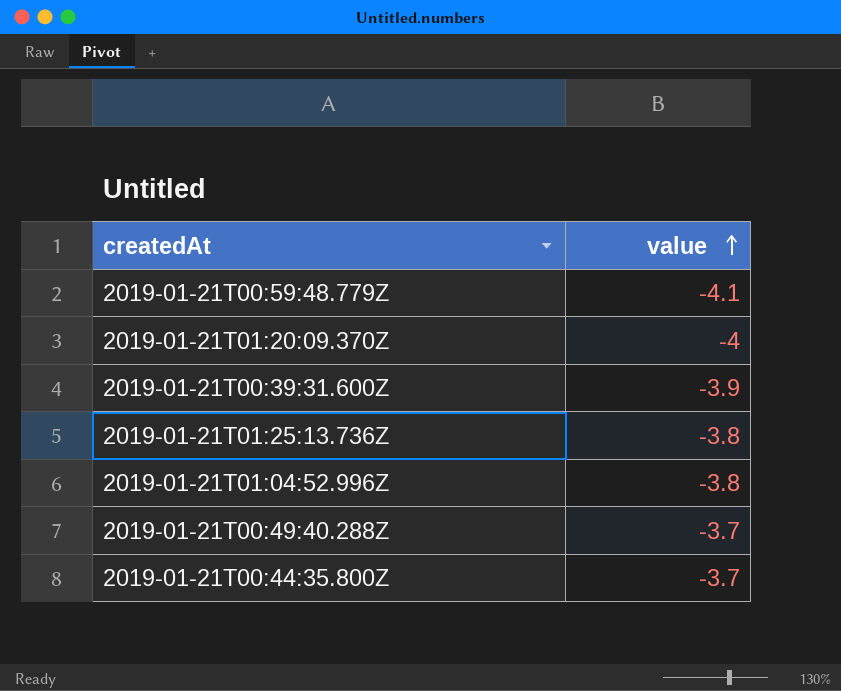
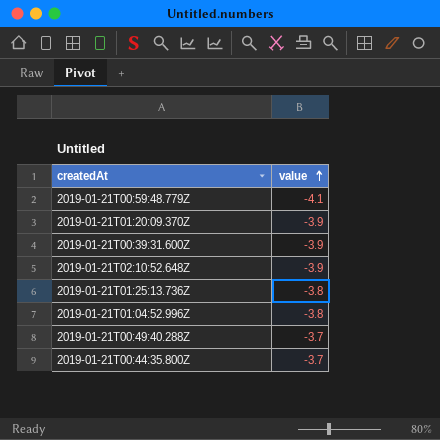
2019-01-21T01:20:09.370Z | value: -4 -> -3.9
row 2019-01-21T02:10:52.648Z: none -> -3.9

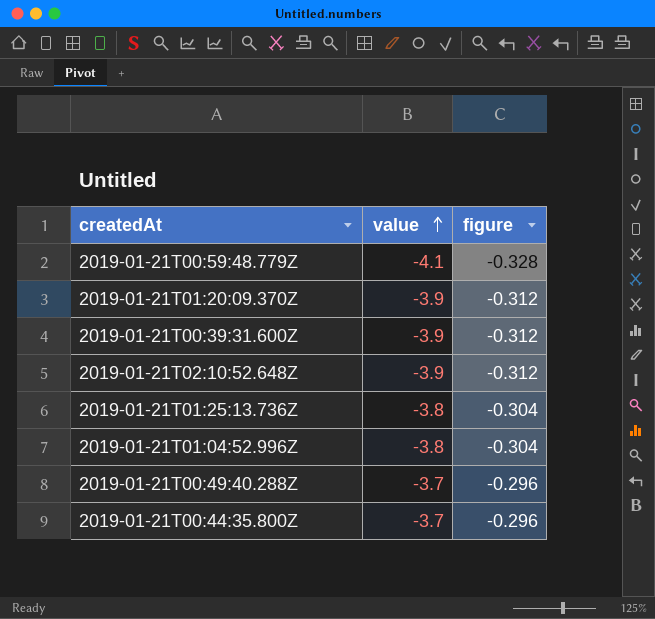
column figure | formula: none -> [value] * 0.08

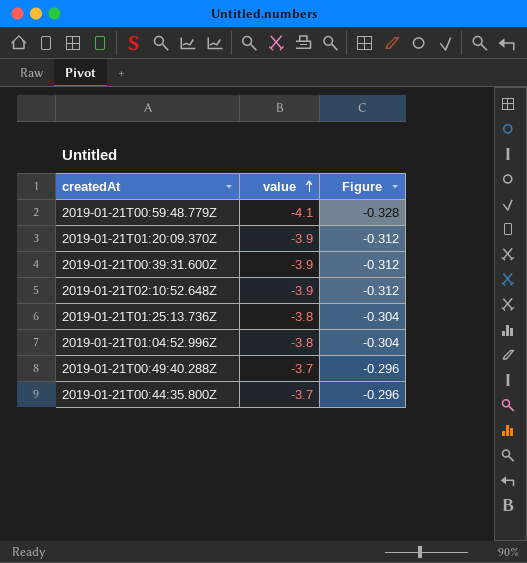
column name: figure -> Figure

